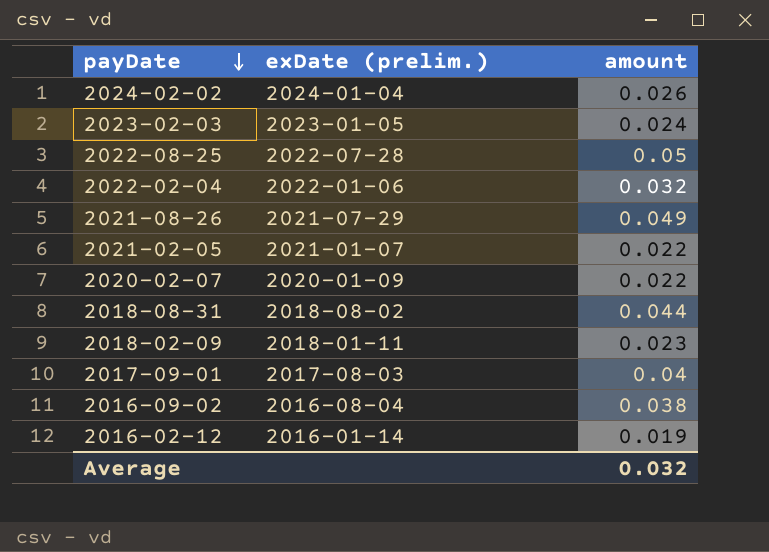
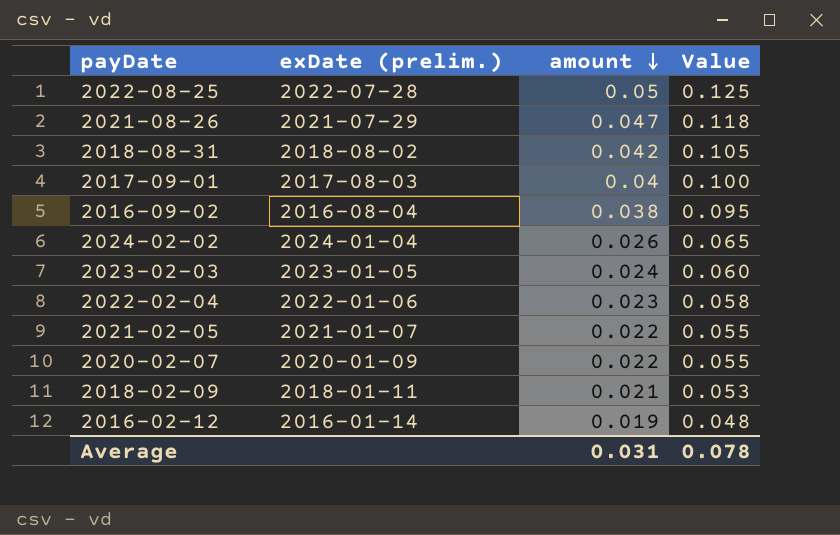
row order: payDate descending -> amount descending
column Value | formula: none -> [amount] * 2.5
2021-08-26 | amount: 0.049 -> 0.047
2018-08-31 | amount: 0.044 -> 0.042
2022-02-04 | amount: 0.032 -> 0.023
2018-02-09 | amount: 0.023 -> 0.021
Average | amount: 0.032 -> 0.031

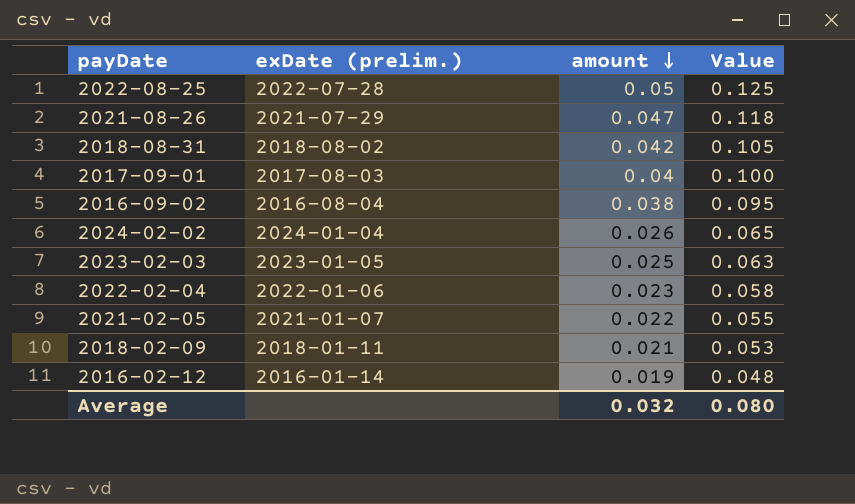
row 2020-02-07: 2020-01-09 | 0.022 | 0.055 -> none
2023-02-03 | amount: 0.024 -> 0.025
2023-02-03 | Value: 0.060 -> 0.063
Average | amount: 0.031 -> 0.032
Average | Value: 0.078 -> 0.080

